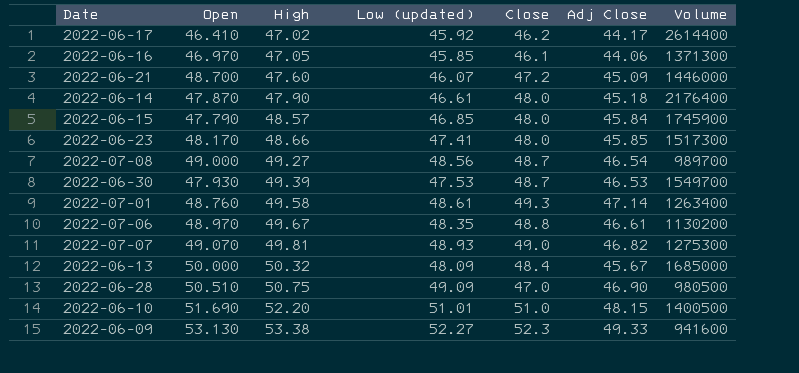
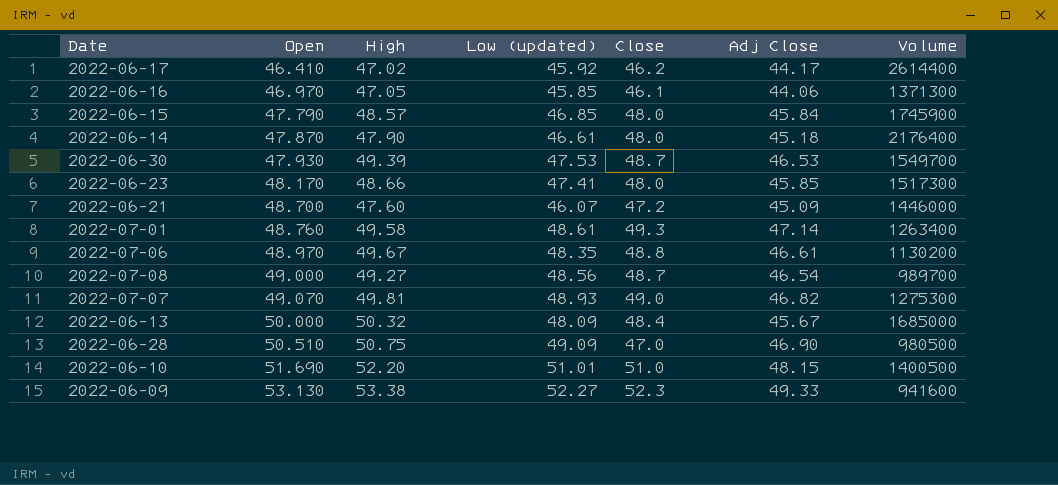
row order: High ascending -> Open ascending

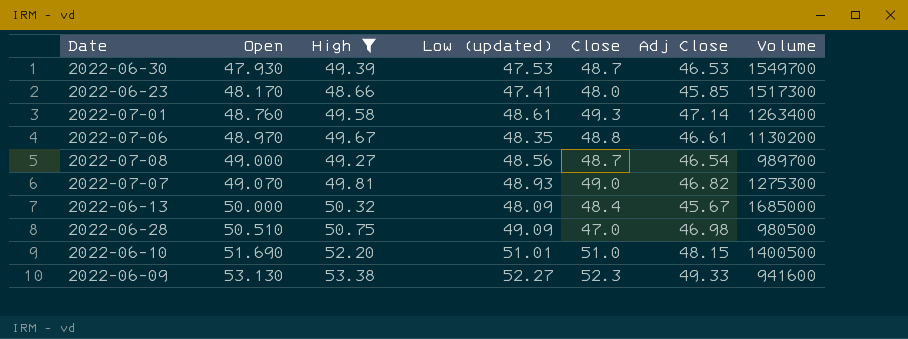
filter: none -> High >= 48.66
2022-06-28 | Adj Close: 46.90 -> 46.98

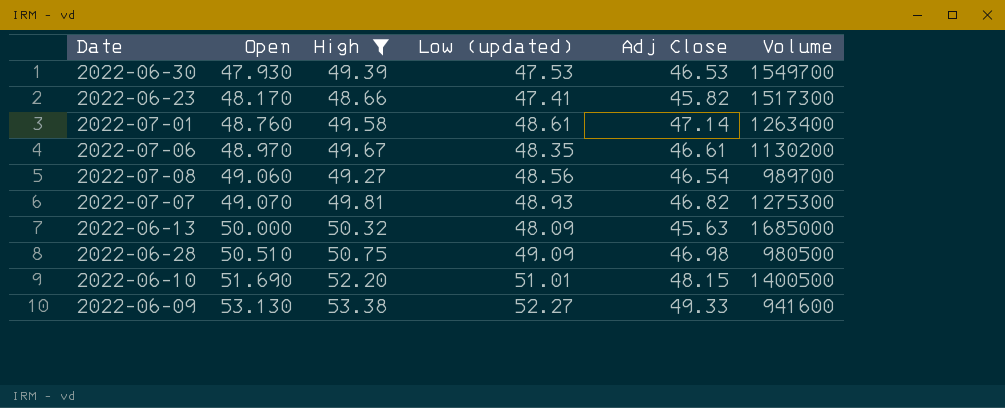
column Close | position: 5 -> none
2022-06-23 | Adj Close: 45.85 -> 45.82
2022-07-08 | Open: 49.000 -> 49.060
2022-06-13 | Adj Close: 45.67 -> 45.63

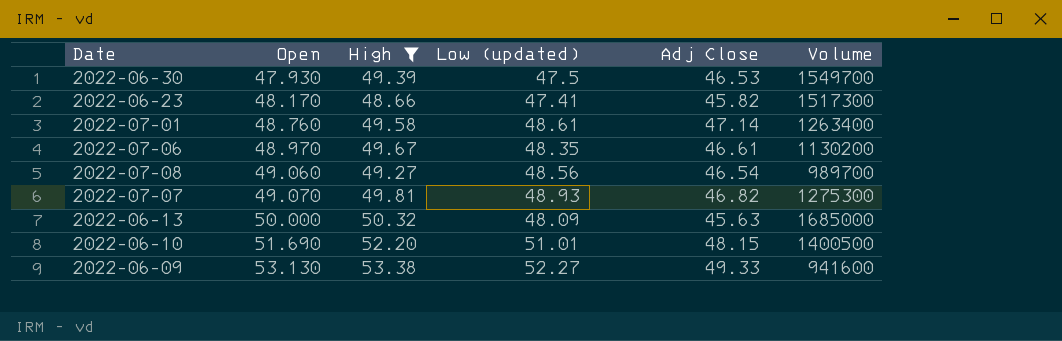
row 2022-06-28: 50.510 | 50.75 | 49.09 | 46.98 | 980500 -> none
2022-06-30 | Low (updated): 47.53 -> 47.5

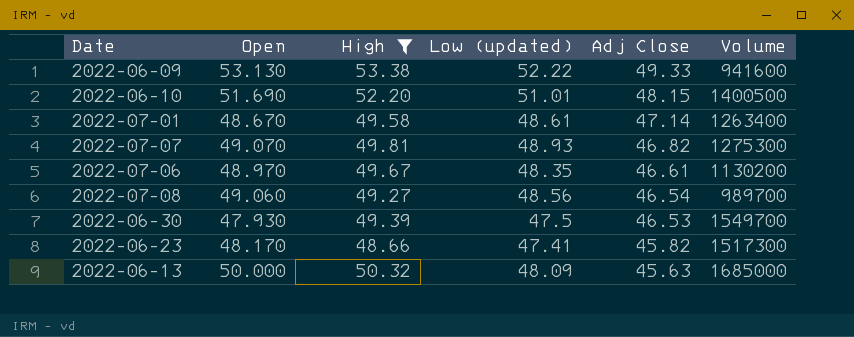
row order: Open ascending -> Adj Close descending
2022-06-09 | Low (updated): 52.27 -> 52.22
2022-07-01 | Open: 48.760 -> 48.670

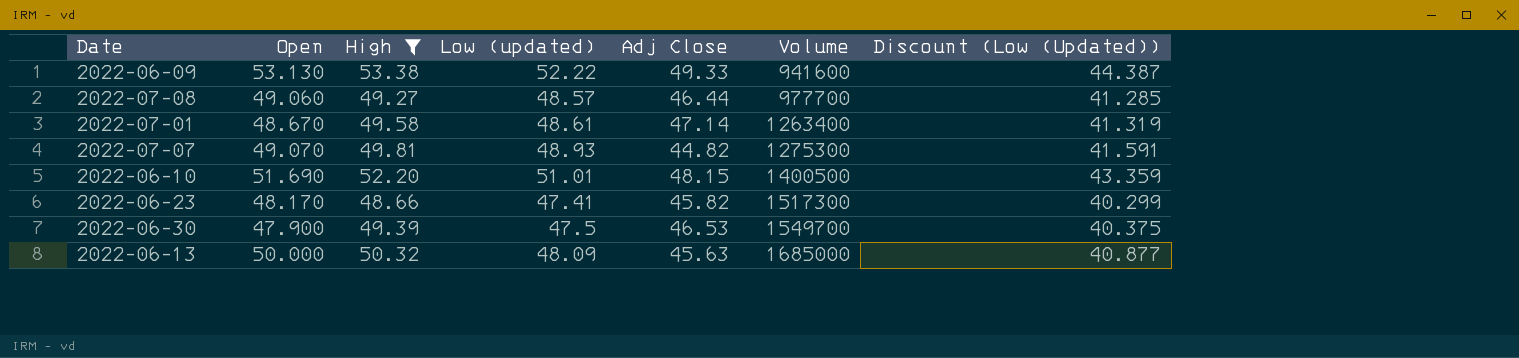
row order: Adj Close descending -> Volume ascending
column Discount (Low (Updated)) | formula: none -> [Low (updated)] * 0.85
row 2022-07-06: 48.970 | 49.67 | 48.35 | 46.61 | 1130200 -> none
2022-07-08 | Low (updated): 48.56 -> 48.57
2022-07-08 | Adj Close: 46.54 -> 46.44
2022-07-08 | Volume: 989700 -> 977700
2022-07-07 | Adj Close: 46.82 -> 44.82
2022-06-30 | Open: 47.930 -> 47.900

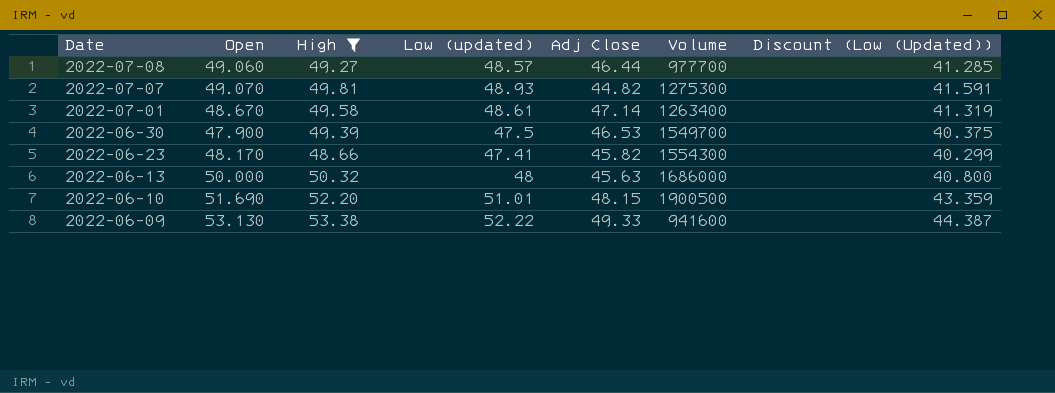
row order: Volume ascending -> Date descending
2022-06-23 | Volume: 1517300 -> 1554300
2022-06-13 | Low (updated): 48.09 -> 48
2022-06-13 | Volume: 1685000 -> 1686000
2022-06-13 | Discount (Low (Updated)): 40.877 -> 40.800
2022-06-10 | Volume: 1400500 -> 1900500

